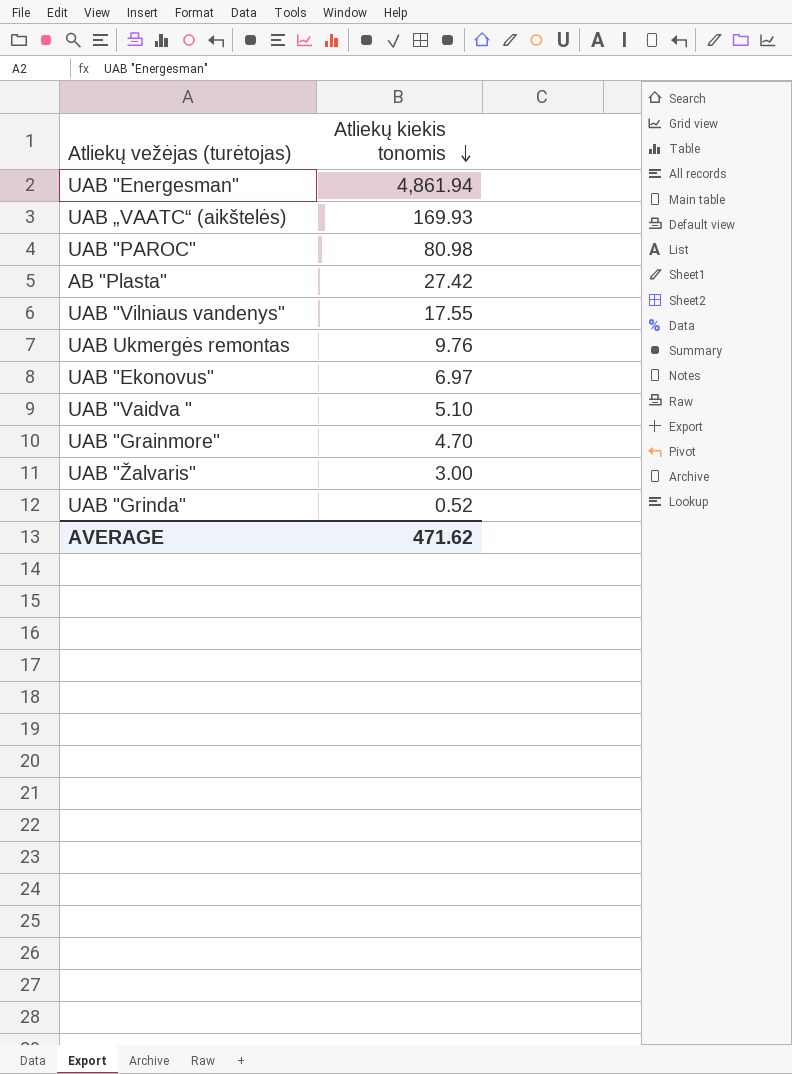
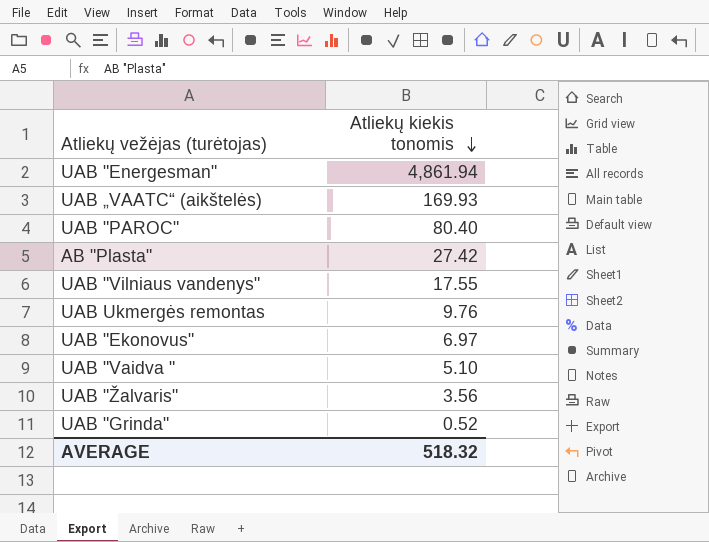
row UAB "Grainmore": 4.70 -> none
UAB "PAROC" | Atliekų kiekis tonomis: 80.98 -> 80.40
UAB "Žalvaris" | Atliekų kiekis tonomis: 3.00 -> 3.56
AVERAGE | Atliekų kiekis tonomis: 471.62 -> 518.32

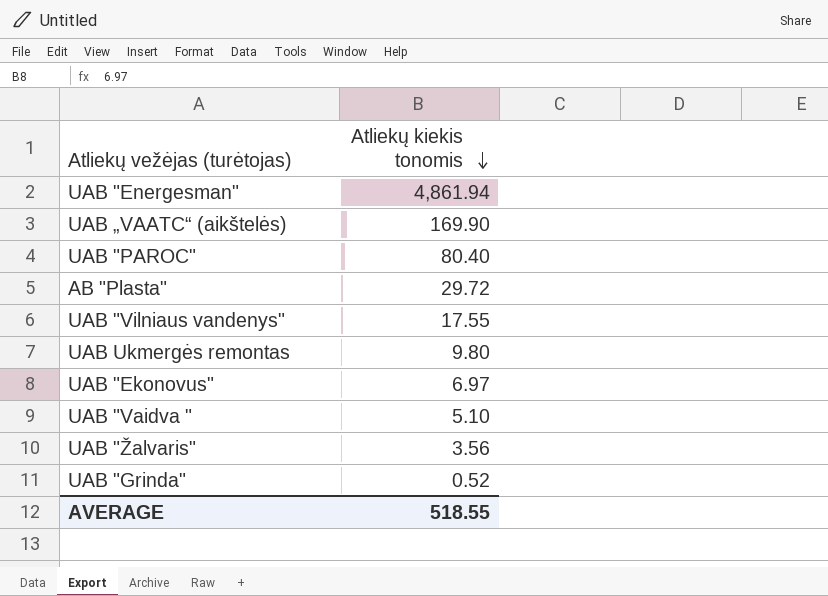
UAB „VAATC“ (aikštelės) | Atliekų kiekis tonomis: 169.93 -> 169.90
AB "Plasta" | Atliekų kiekis tonomis: 27.42 -> 29.72
UAB Ukmergės remontas | Atliekų kiekis tonomis: 9.76 -> 9.80
AVERAGE | Atliekų kiekis tonomis: 518.32 -> 518.55

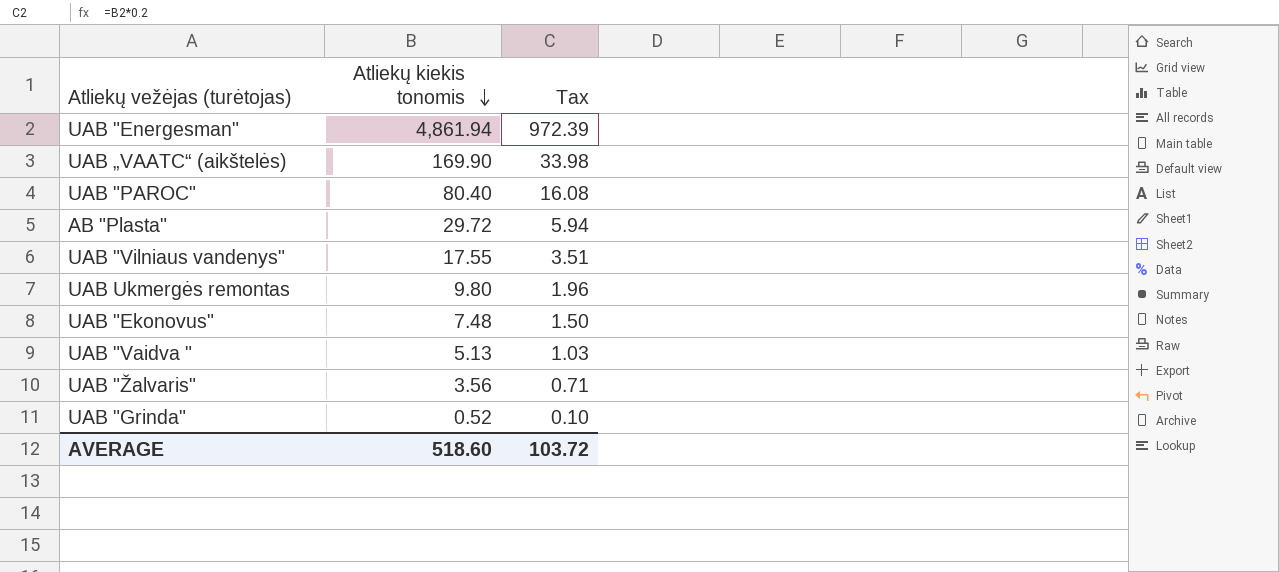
column Tax | formula: none -> [Atliekų kiekis tonomis] * 0.2
UAB "Ekonovus" | Atliekų kiekis tonomis: 6.97 -> 7.48
UAB "Vaidva " | Atliekų kiekis tonomis: 5.10 -> 5.13
AVERAGE | Atliekų kiekis tonomis: 518.55 -> 518.60

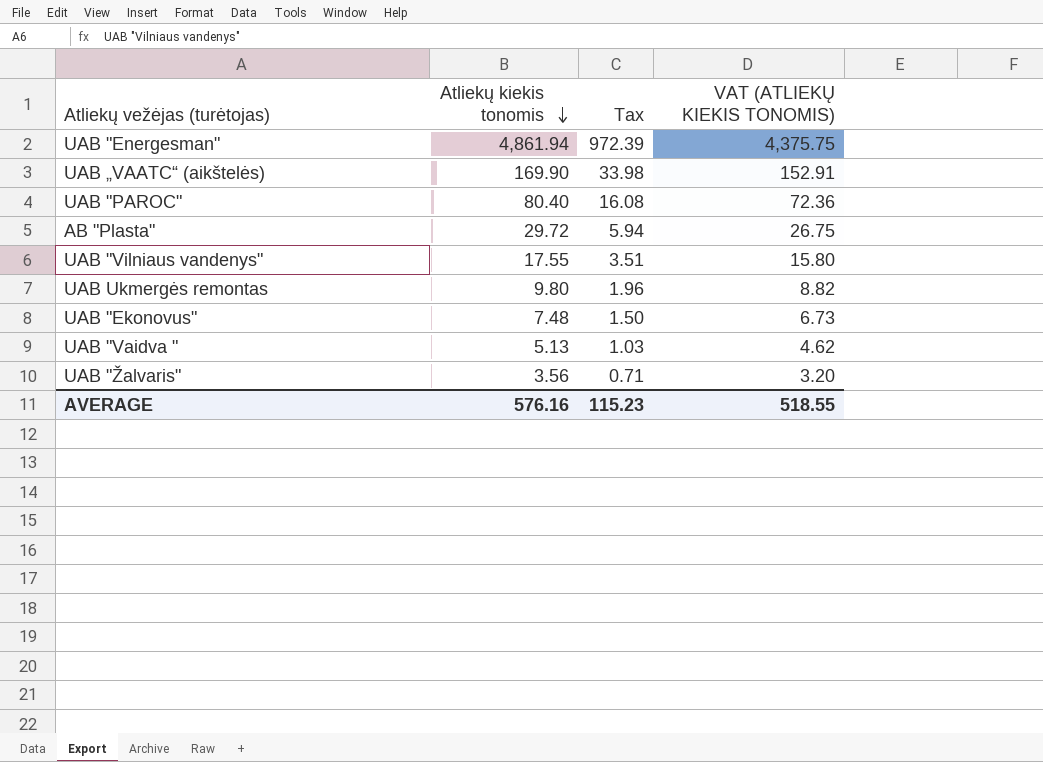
column VAT (ATLIEKŲ KIEKIS TONOMIS) | formula: none -> [Atliekų kiekis tonomis] * 0.9
row UAB "Grinda": 0.52 | 0.10 -> none
AVERAGE | Atliekų kiekis tonomis: 518.60 -> 576.16
AVERAGE | Tax: 103.72 -> 115.23

